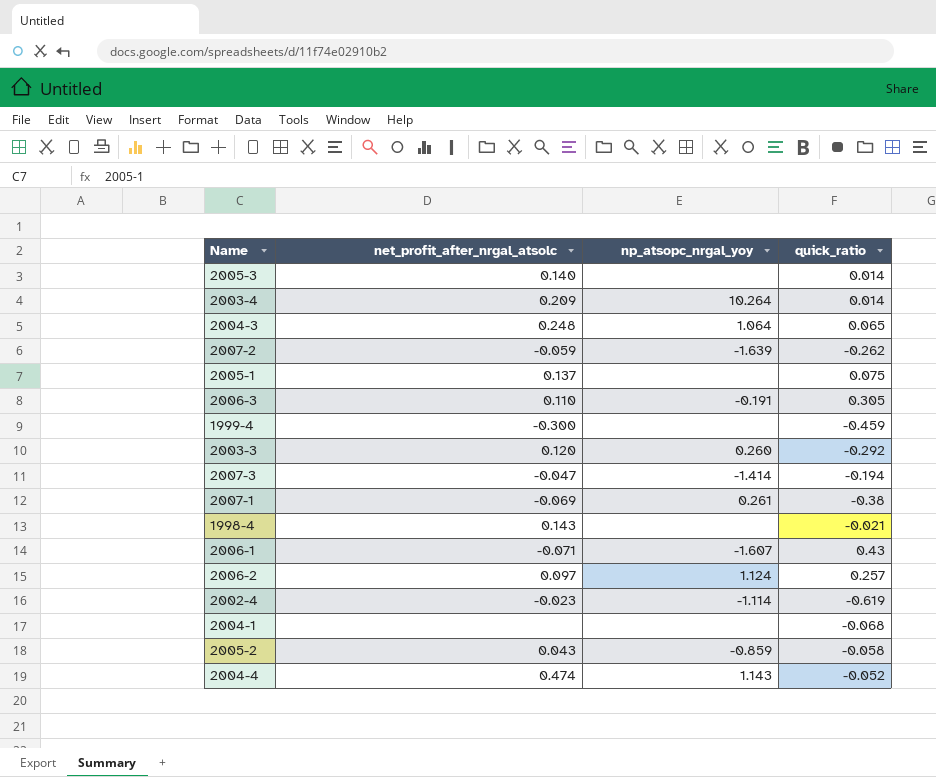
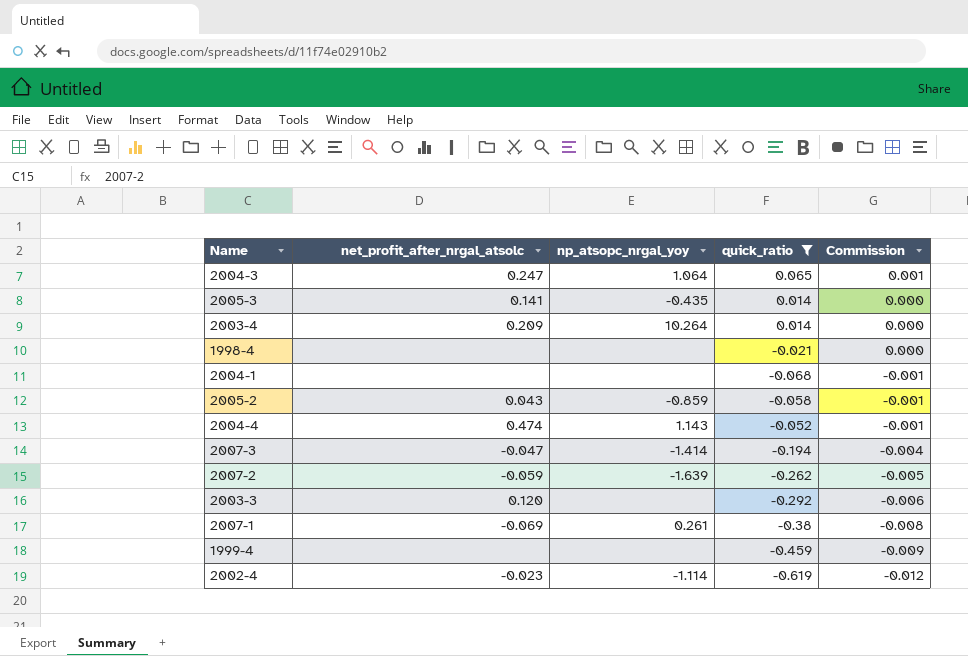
filter: none -> quick_ratio <= 0.065
row order: none -> Commission descending
column Commission | formula: none -> [quick_ratio] * 0.02
2004-3 | net_profit_after_nrgal_atsolc: 0.248 -> 0.247
2005-3 | net_profit_after_nrgal_atsolc: 0.140 -> 0.141
2005-3 | np_atsopc_nrgal_yoy: none -> -0.435
1998-4 | net_profit_after_nrgal_atsolc: 0.143 -> none
2003-3 | np_atsopc_nrgal_yoy: 0.260 -> none
1999-4 | net_profit_after_nrgal_atsolc: -0.300 -> none

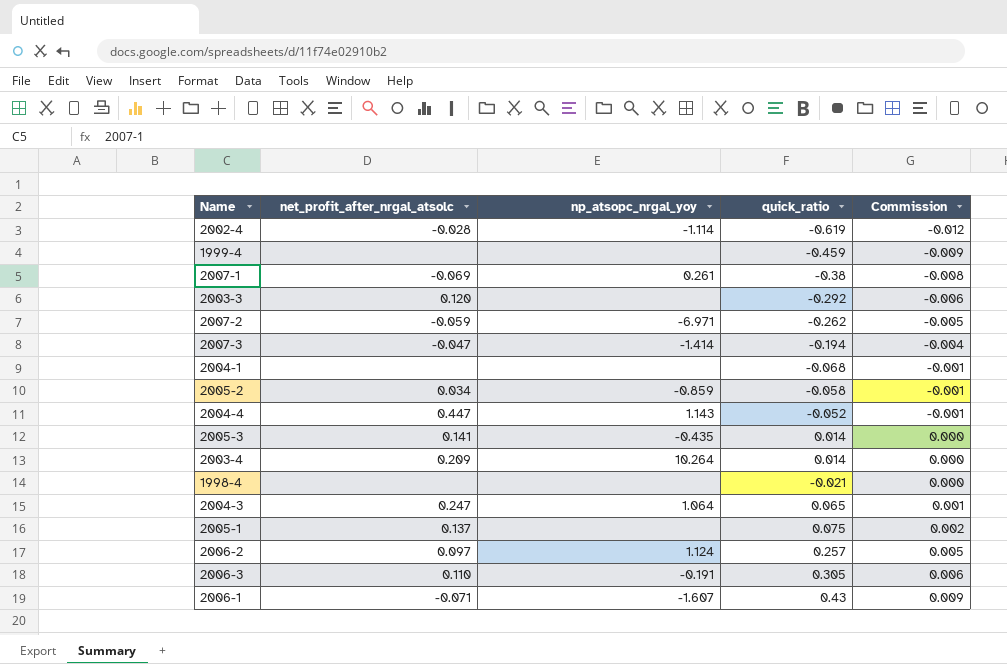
filter: quick_ratio <= 0.065 -> none
row order: Commission descending -> Commission ascending
2002-4 | net_profit_after_nrgal_atsolc: -0.023 -> -0.028
2007-2 | np_atsopc_nrgal_yoy: -1.639 -> -6.971
2005-2 | net_profit_after_nrgal_atsolc: 0.043 -> 0.034
2004-4 | net_profit_after_nrgal_atsolc: 0.474 -> 0.447

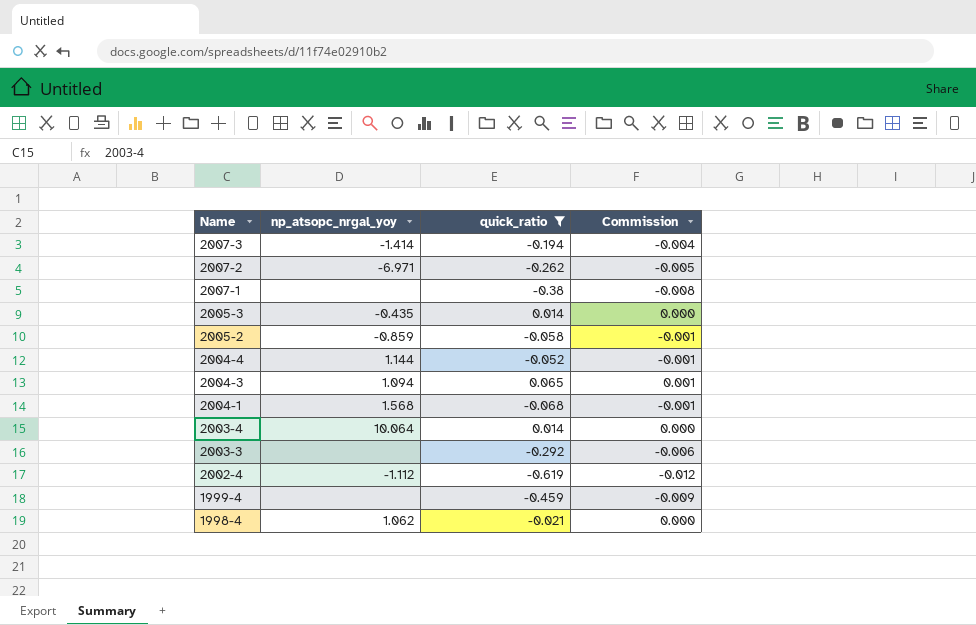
filter: none -> quick_ratio <= 0.065
row order: Commission ascending -> Name descending
column net_profit_after_nrgal_atsolc | position: 2 -> none
2007-1 | np_atsopc_nrgal_yoy: 0.261 -> none
2004-4 | np_atsopc_nrgal_yoy: 1.143 -> 1.144
2004-3 | np_atsopc_nrgal_yoy: 1.064 -> 1.094
2004-1 | np_atsopc_nrgal_yoy: none -> 1.568
2003-4 | np_atsopc_nrgal_yoy: 10.264 -> 10.064
2002-4 | np_atsopc_nrgal_yoy: -1.114 -> -1.112
1998-4 | np_atsopc_nrgal_yoy: none -> 1.062

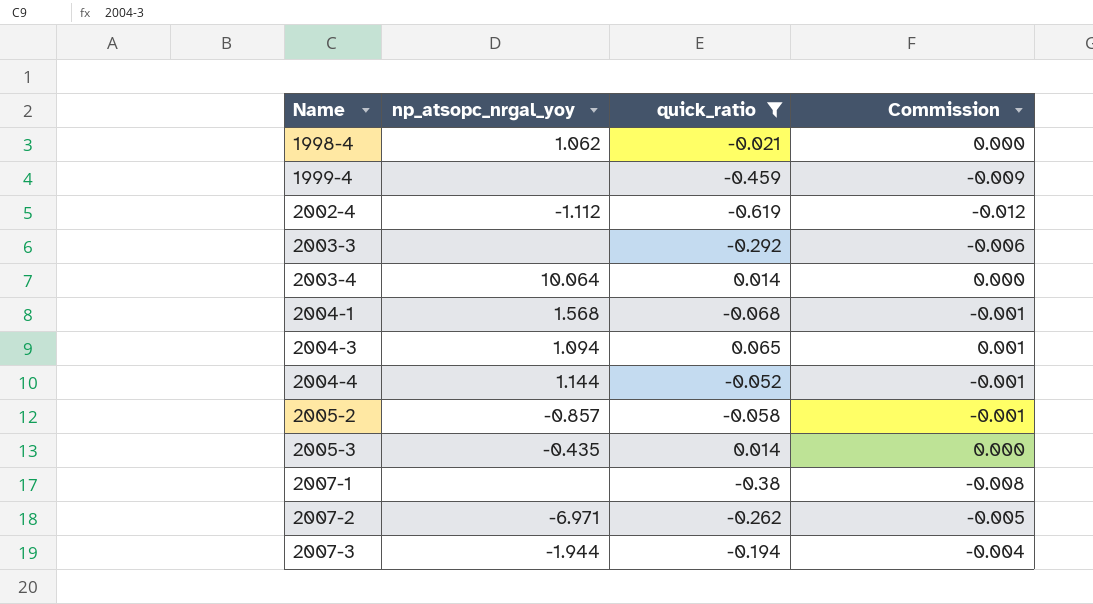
row order: Name descending -> Name ascending
2005-2 | np_atsopc_nrgal_yoy: -0.859 -> -0.857
2007-3 | np_atsopc_nrgal_yoy: -1.414 -> -1.944

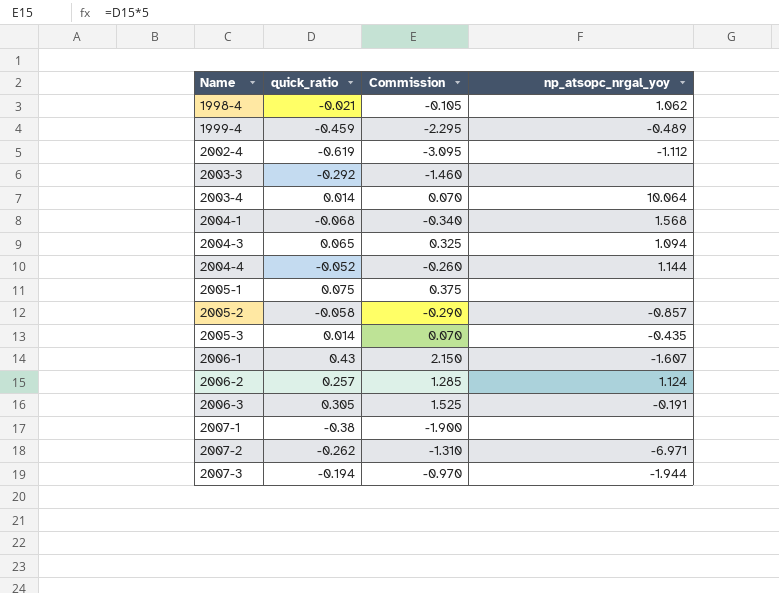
filter: quick_ratio <= 0.065 -> none
column Commission | formula: [quick_ratio] * 0.02 -> [quick_ratio] * 5
column np_atsopc_nrgal_yoy | position: 2 -> 4
1999-4 | np_atsopc_nrgal_yoy: none -> -0.489

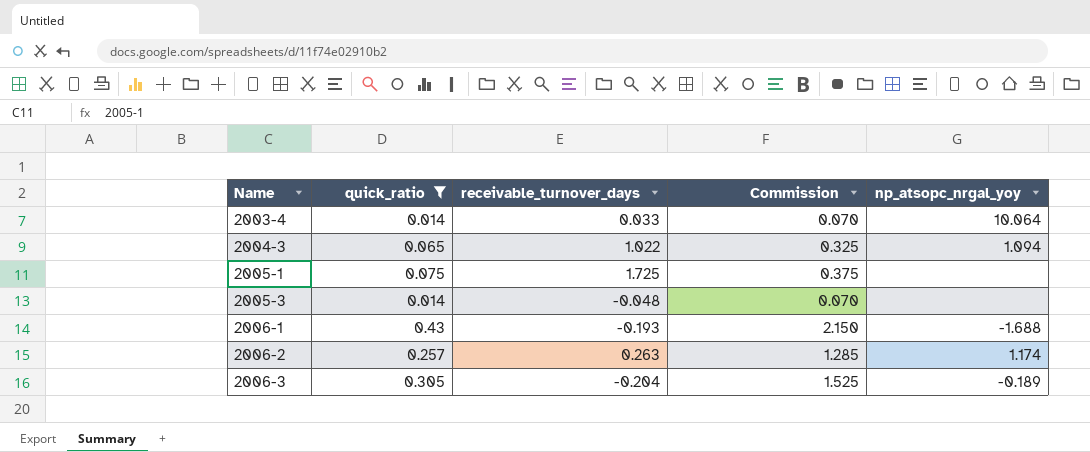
filter: none -> quick_ratio >= 0.014
column receivable_turnover_days | position: none -> 3
2005-3 | np_atsopc_nrgal_yoy: -0.435 -> none
2006-1 | np_atsopc_nrgal_yoy: -1.607 -> -1.688
2006-2 | np_atsopc_nrgal_yoy: 1.124 -> 1.174
2006-3 | np_atsopc_nrgal_yoy: -0.191 -> -0.189

